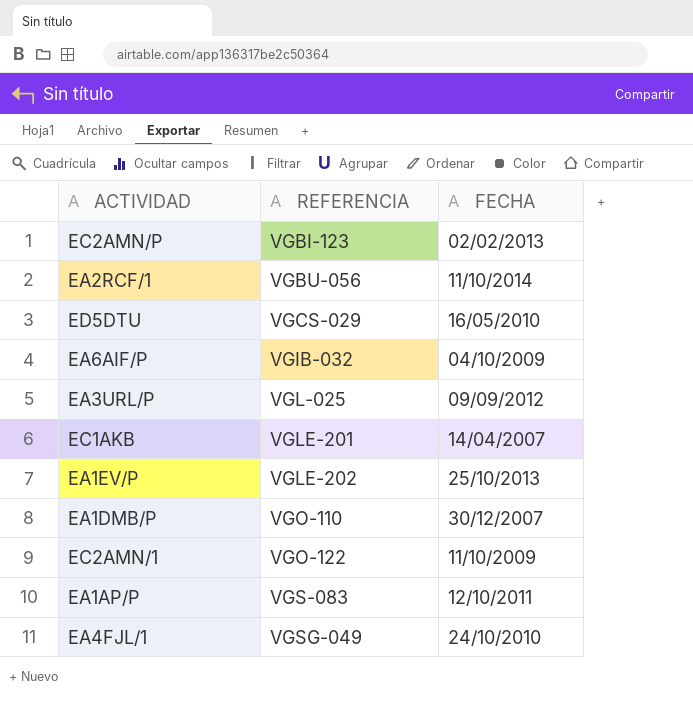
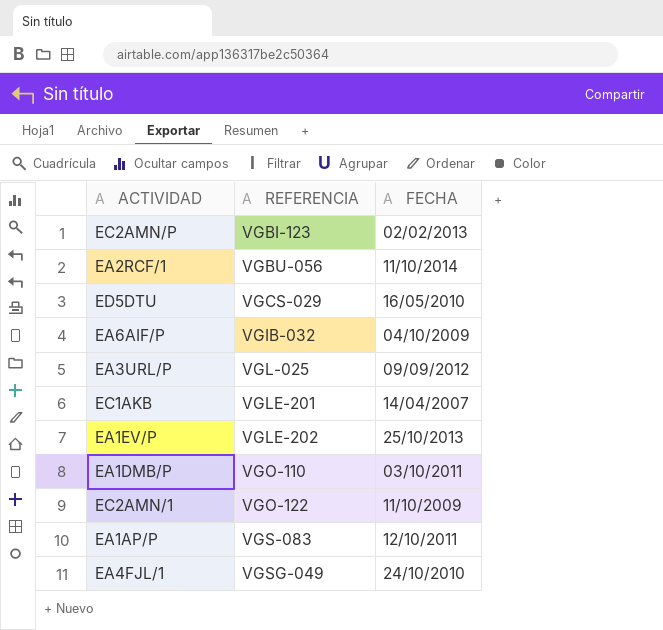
EA1DMB/P | FECHA: 30/12/2007 -> 03/10/2011

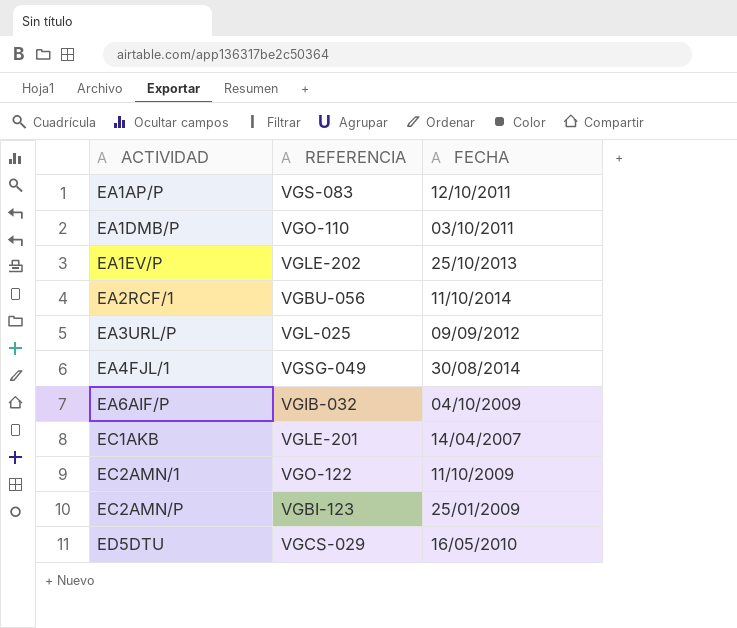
row order: REFERENCIA ascending -> ACTIVIDAD ascending
EA4FJL/1 | FECHA: 24/10/2010 -> 30/08/2014
EC2AMN/P | FECHA: 02/02/2013 -> 25/01/2009

